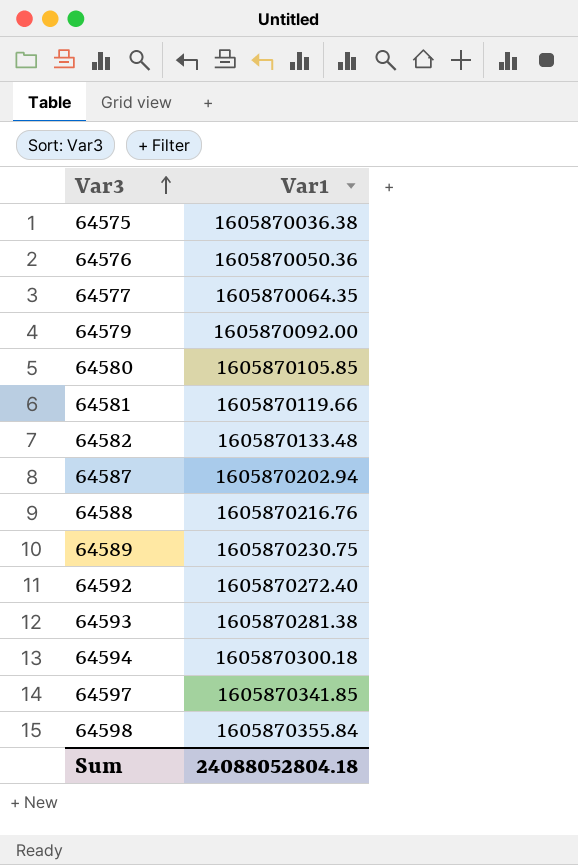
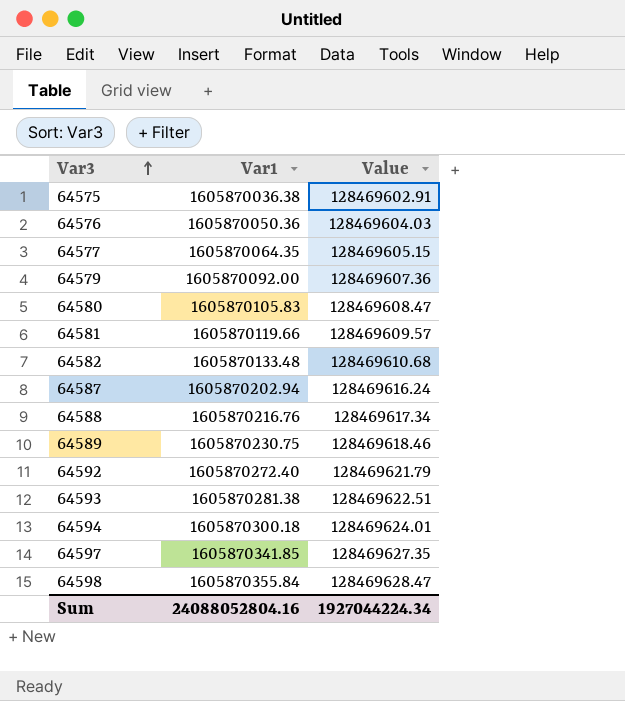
column Value | formula: none -> [Var1] * 0.08
64580 | Var1: 1605870105.85 -> 1605870105.83
Sum | Var1: 24088052804.18 -> 24088052804.16

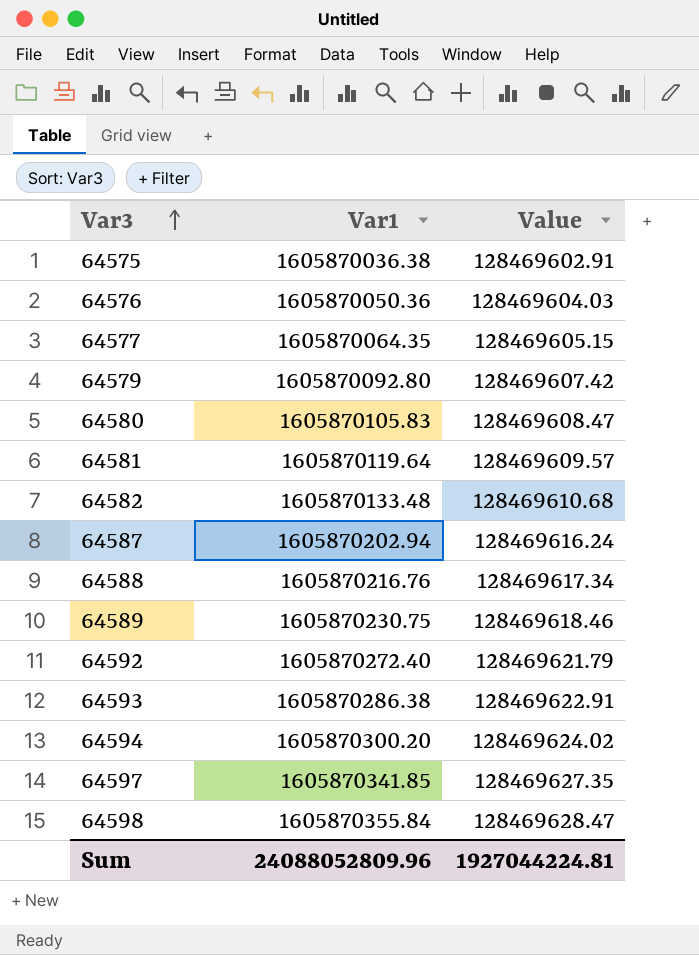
64579 | Var1: 1605870092.00 -> 1605870092.80
64579 | Value: 128469607.36 -> 128469607.42
64581 | Var1: 1605870119.66 -> 1605870119.64
64593 | Var1: 1605870281.38 -> 1605870286.38
64593 | Value: 128469622.51 -> 128469622.91
64594 | Var1: 1605870300.18 -> 1605870300.20
64594 | Value: 128469624.01 -> 128469624.02
Sum | Var1: 24088052804.16 -> 24088052809.96
Sum | Value: 1927044224.34 -> 1927044224.81

